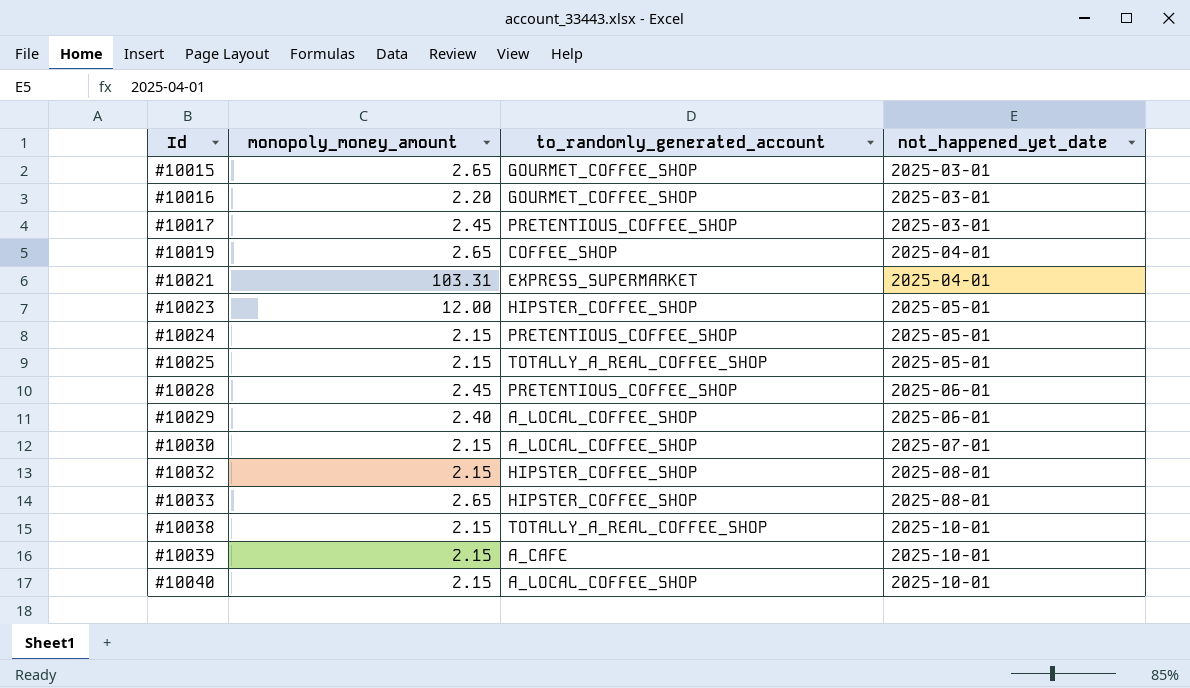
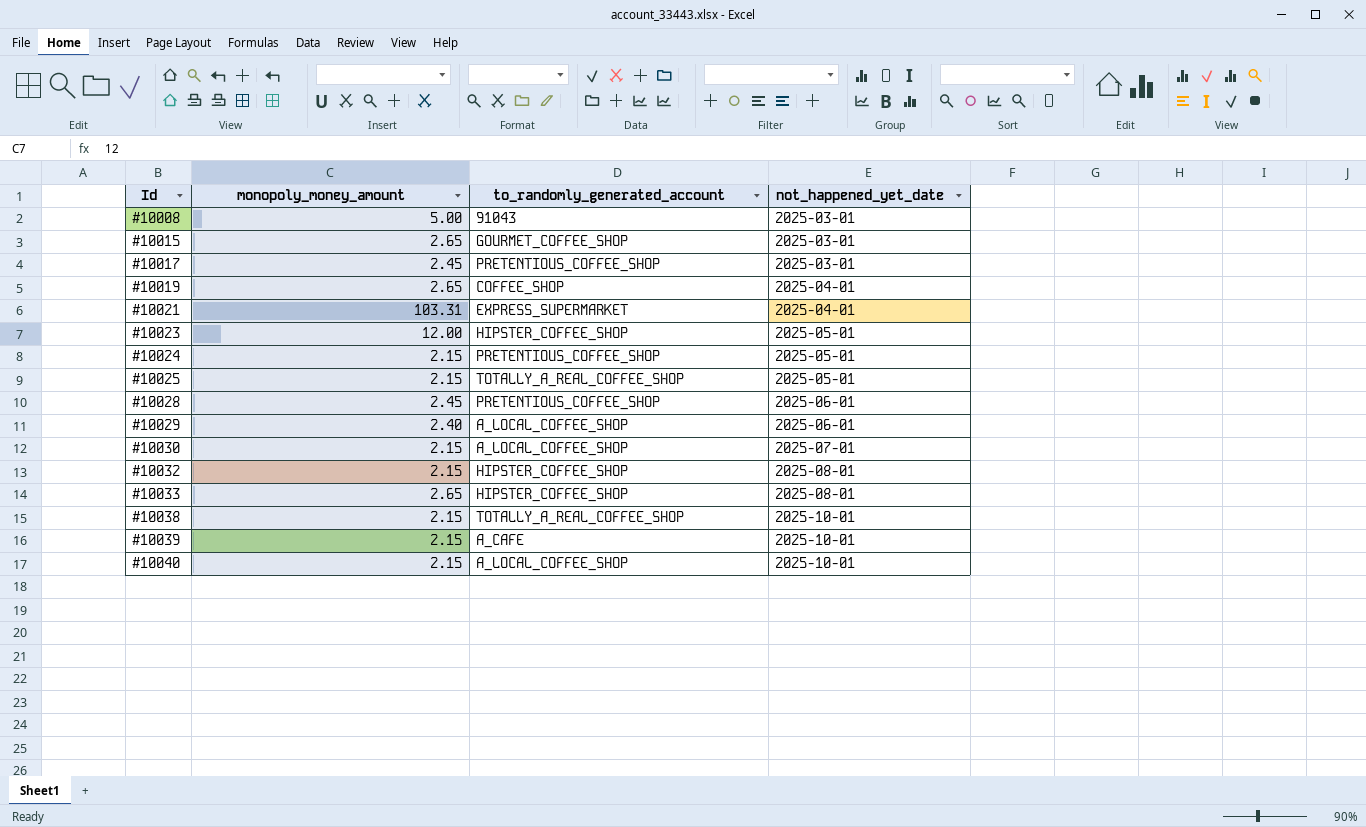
row #10016: 2.20 | GOURMET_COFFEE_SHOP | 2025-03-01 -> none
row #10008: none -> 5.00 | 91043 | 2025-03-01

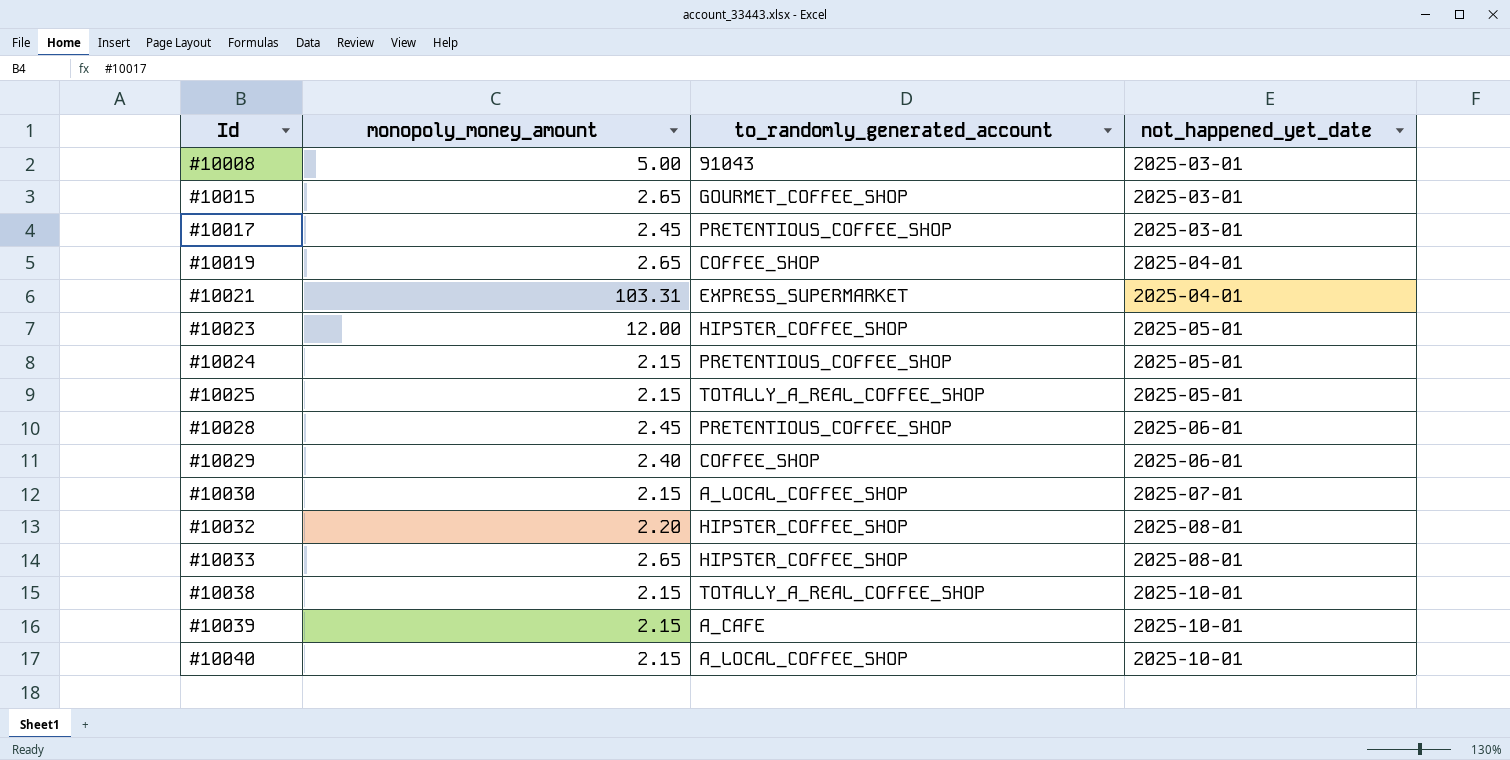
#10029 | to_randomly_generated_account: A_LOCAL_COFFEE_SHOP -> COFFEE_SHOP
#10032 | monopoly_money_amount: 2.15 -> 2.20

